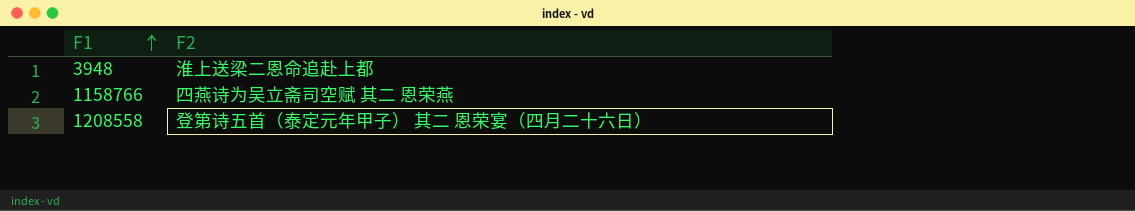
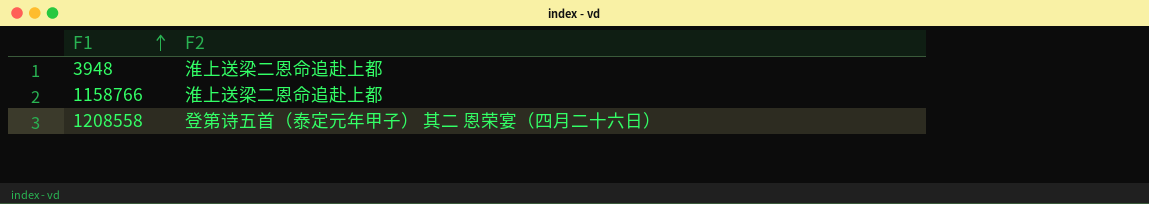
1158766 | F2: 四燕诗为吴立斋司空赋 其二 恩荣燕 -> 淮上送梁二恩命追赴上都

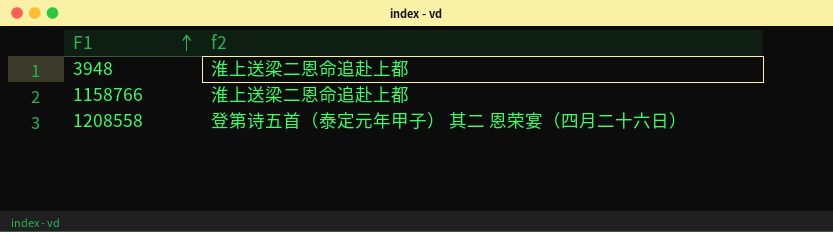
column name: F2 -> f2

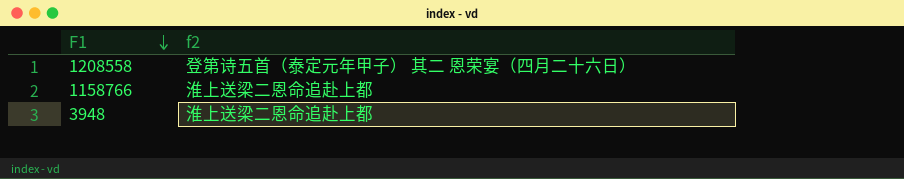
row order: F1 ascending -> F1 descending

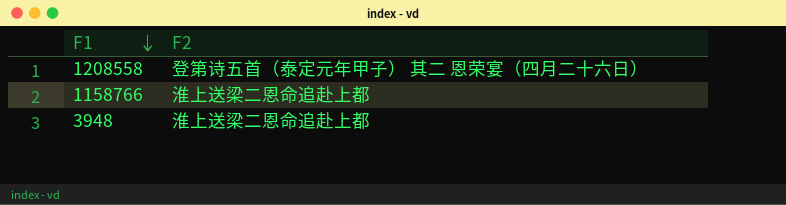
column name: f2 -> F2

